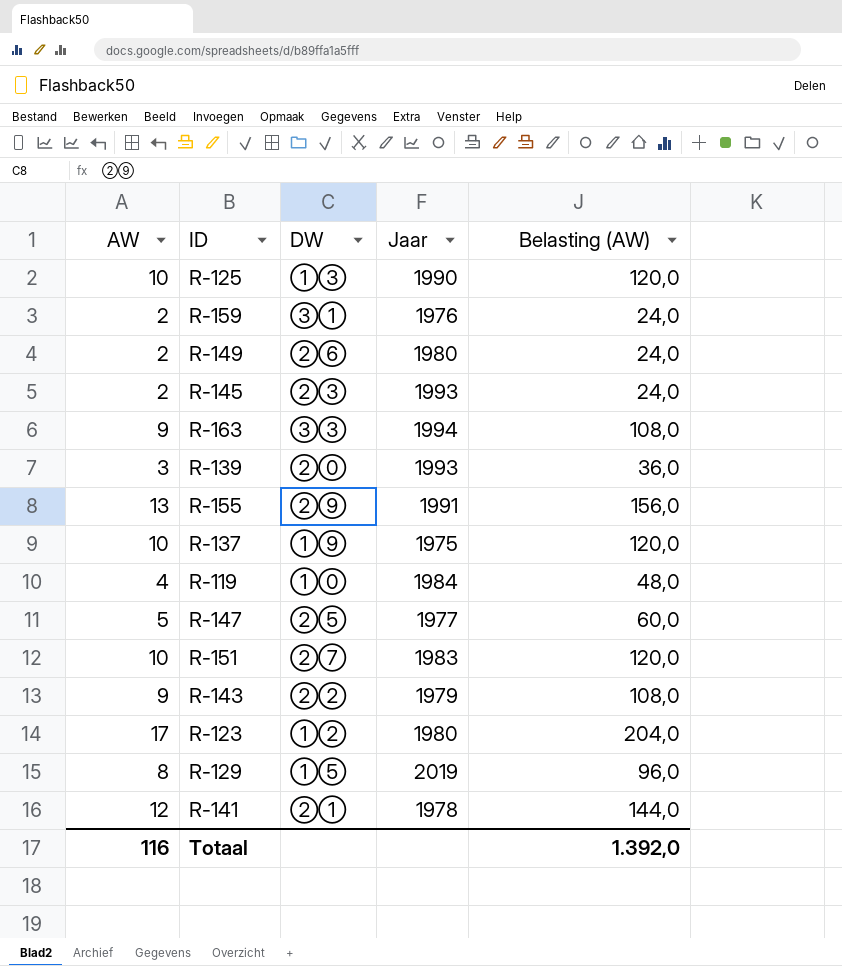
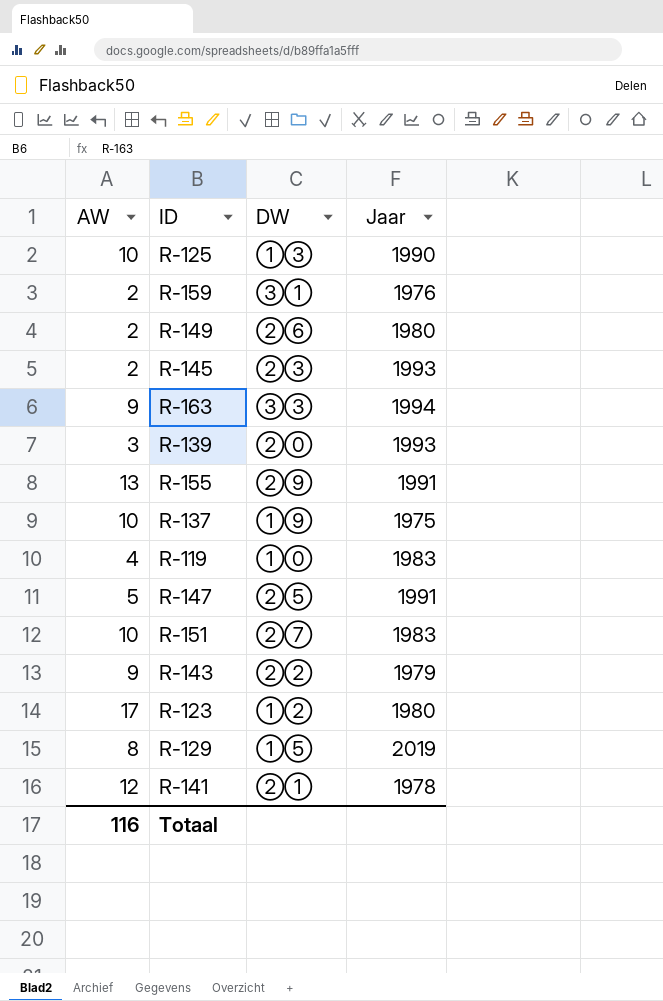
column Belasting (AW) | formula: [AW] * 12 -> none
R-119 | Jaar: 1984 -> 1983
R-147 | Jaar: 1977 -> 1991

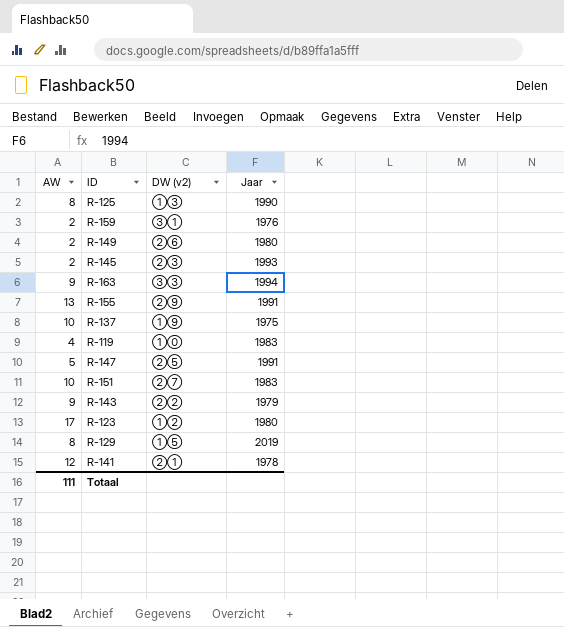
column name: DW -> DW (v2)
row R-139: 3 | ②⓪ | 1993 -> none
R-125 | AW: 10 -> 8
Totaal | AW: 116 -> 111

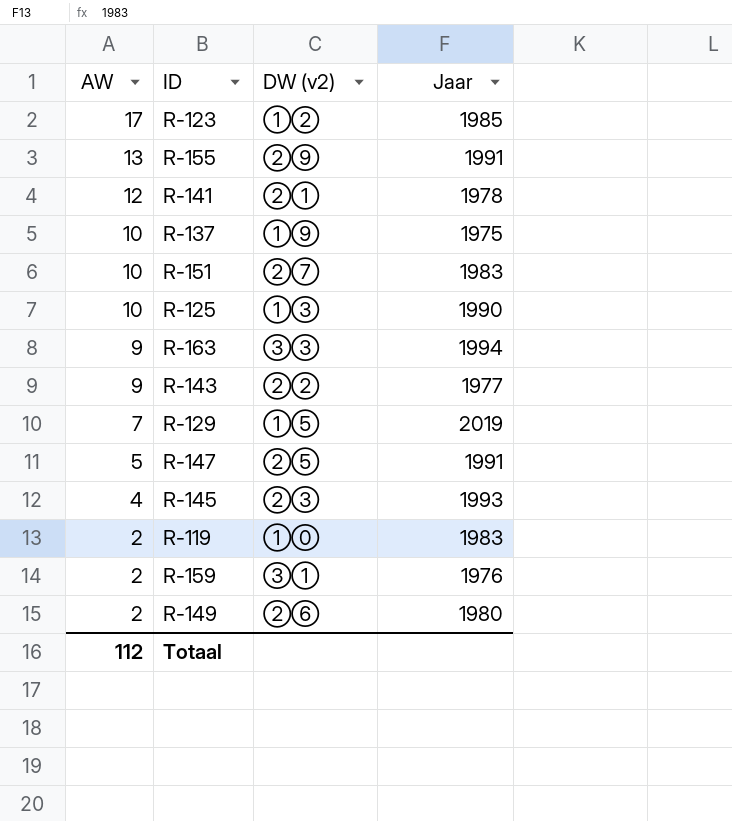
row order: none -> AW descending
R-123 | Jaar: 1980 -> 1985
R-125 | AW: 8 -> 10
R-143 | Jaar: 1979 -> 1977
R-129 | AW: 8 -> 7
R-145 | AW: 2 -> 4
R-119 | AW: 4 -> 2
Totaal | AW: 111 -> 112

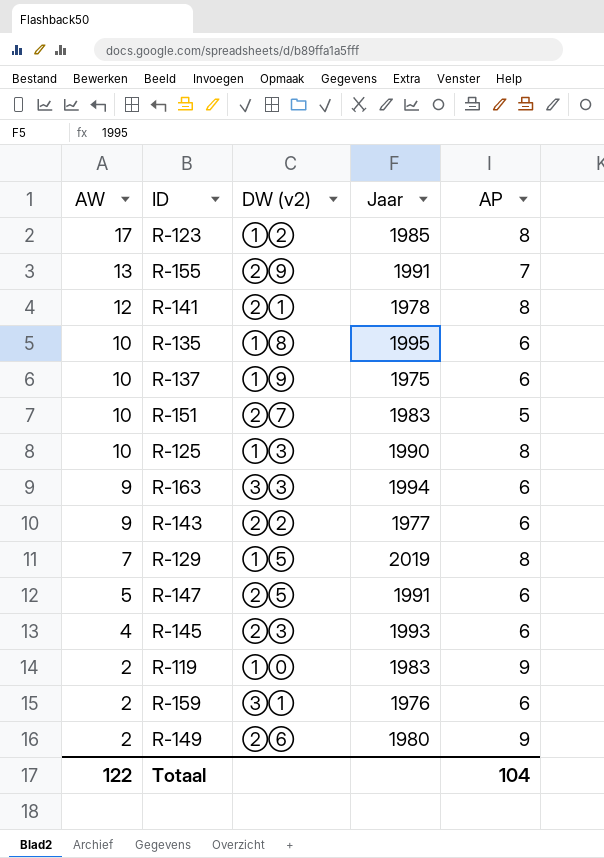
column AP | position: none -> 5
row R-135: none -> 10 | ①⑧ | 1995 | 6
Totaal | AW: 112 -> 122

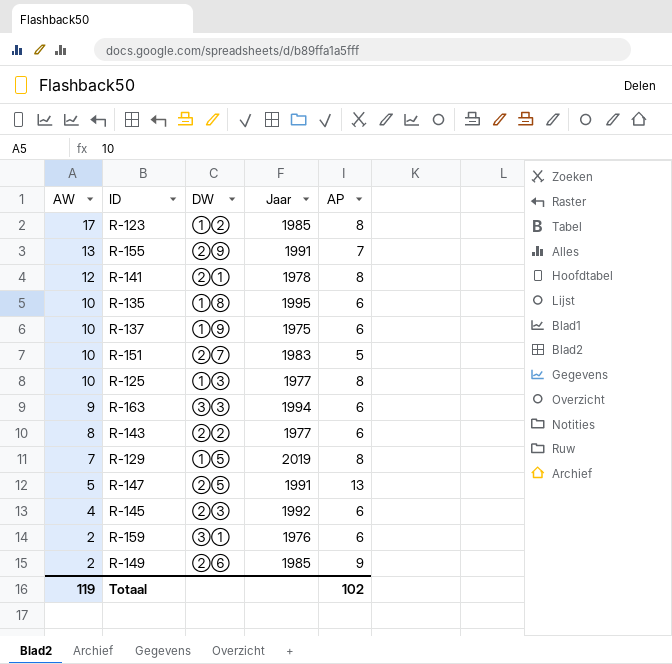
column name: DW (v2) -> DW
row R-119: 2 | ①⓪ | 1983 | 9 -> none
R-125 | Jaar: 1990 -> 1977
R-143 | AW: 9 -> 8
R-147 | AP: 6 -> 13
R-145 | Jaar: 1993 -> 1992
R-149 | Jaar: 1980 -> 1985
Totaal | AW: 122 -> 119
Totaal | AP: 104 -> 102

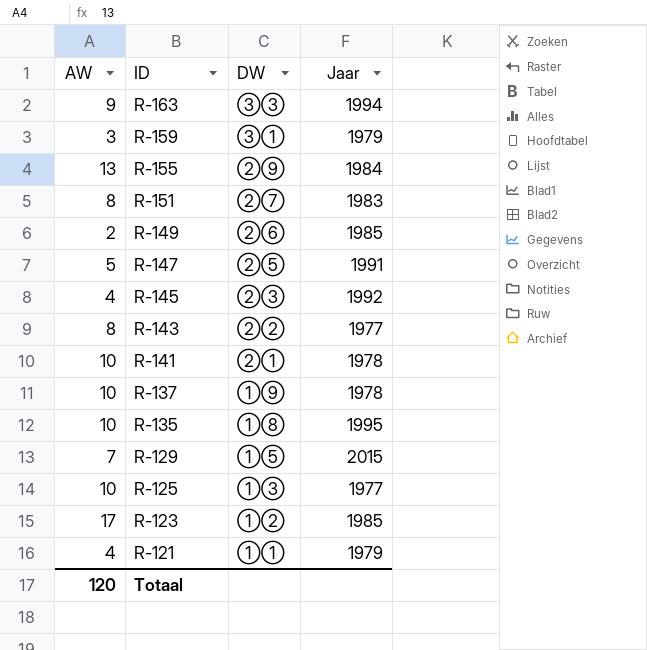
row order: AW descending -> ID descending
column AP | position: 5 -> none
R-159 | AW: 2 -> 3
R-159 | Jaar: 1976 -> 1979
R-155 | Jaar: 1991 -> 1984
R-151 | AW: 10 -> 8
R-141 | AW: 12 -> 10
R-137 | Jaar: 1975 -> 1978
R-129 | Jaar: 2019 -> 2015
row R-121: none -> 4 | ①① | 1979
Totaal | AW: 119 -> 120

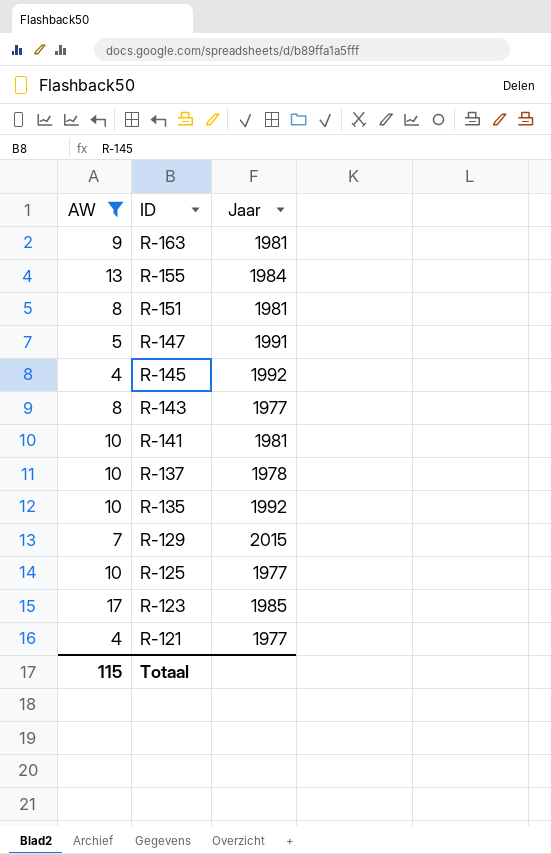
filter: none -> AW >= 4
column DW | position: 3 -> none
R-163 | Jaar: 1994 -> 1981
R-151 | Jaar: 1983 -> 1981
R-141 | Jaar: 1978 -> 1981
R-135 | Jaar: 1995 -> 1992
R-121 | Jaar: 1979 -> 1977
Totaal | AW: 120 -> 115

